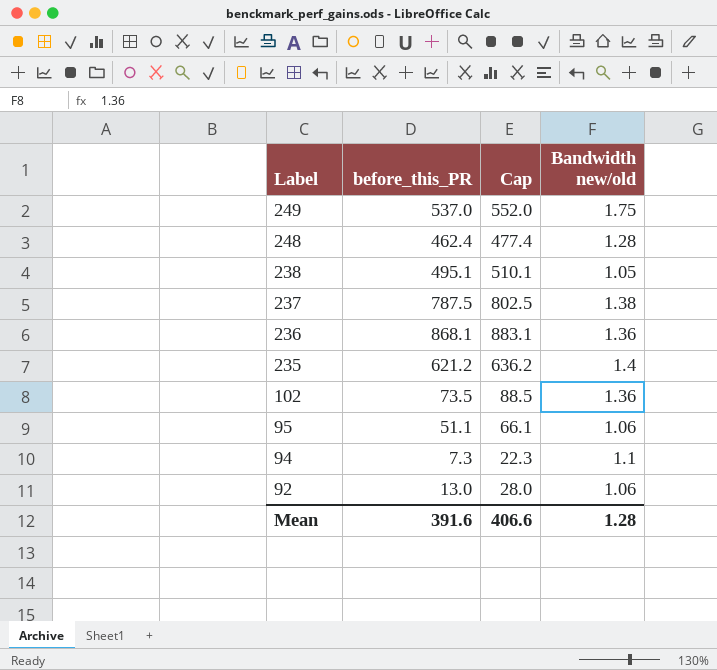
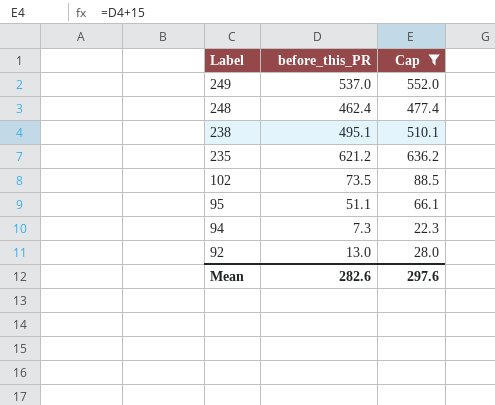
filter: none -> Cap <= 636.2
column Bandwidth new/old | position: 4 -> none
Mean | before_this_PR: 391.6 -> 282.6
Mean | Cap: 406.6 -> 297.6

